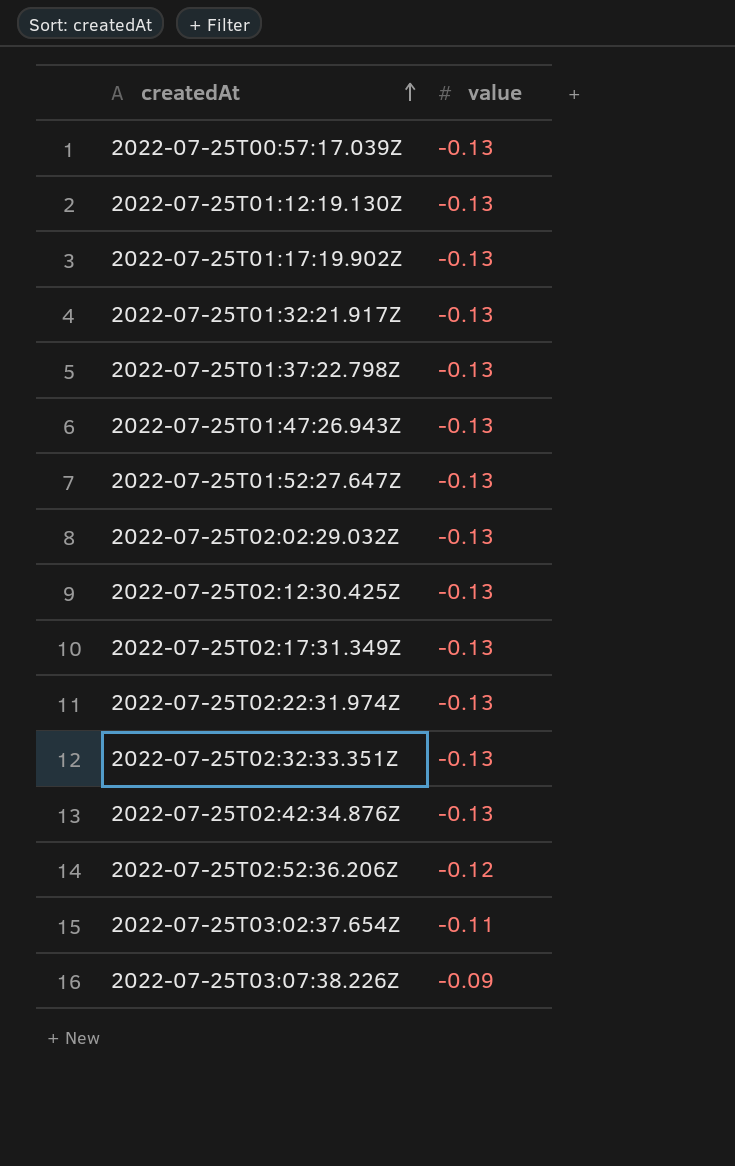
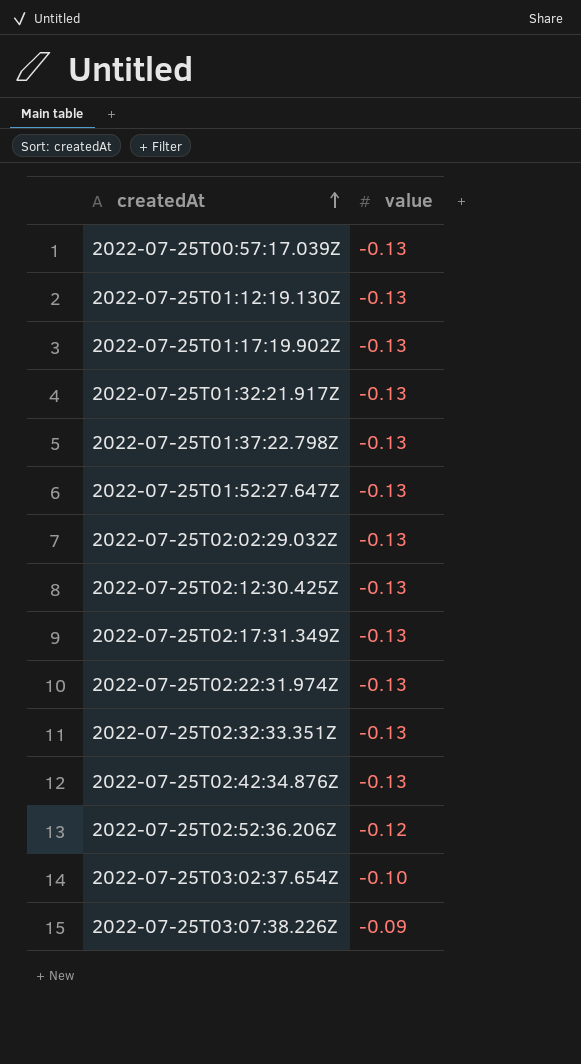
row 2022-07-25T01:47:26.943Z: -0.13 -> none
2022-07-25T03:02:37.654Z | value: -0.11 -> -0.10

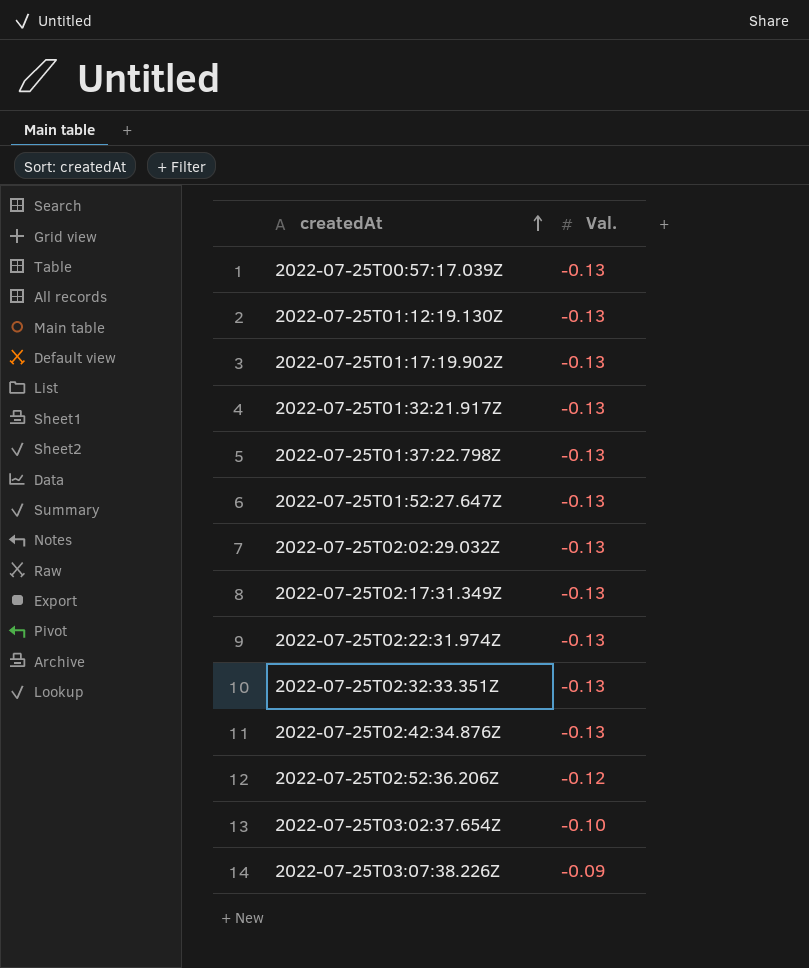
column name: value -> Val.
row 2022-07-25T02:12:30.425Z: -0.13 -> none

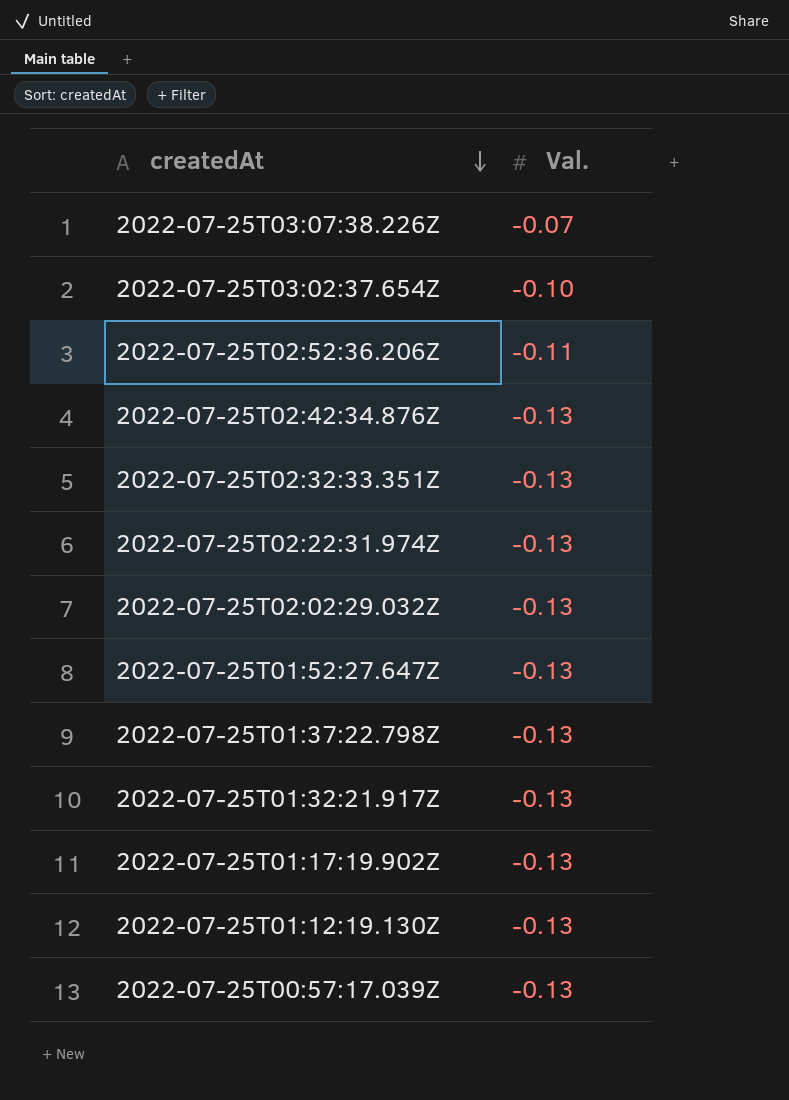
row order: createdAt ascending -> createdAt descending
row 2022-07-25T02:17:31.349Z: -0.13 -> none
2022-07-25T03:07:38.226Z | Val.: -0.09 -> -0.07
2022-07-25T02:52:36.206Z | Val.: -0.12 -> -0.11

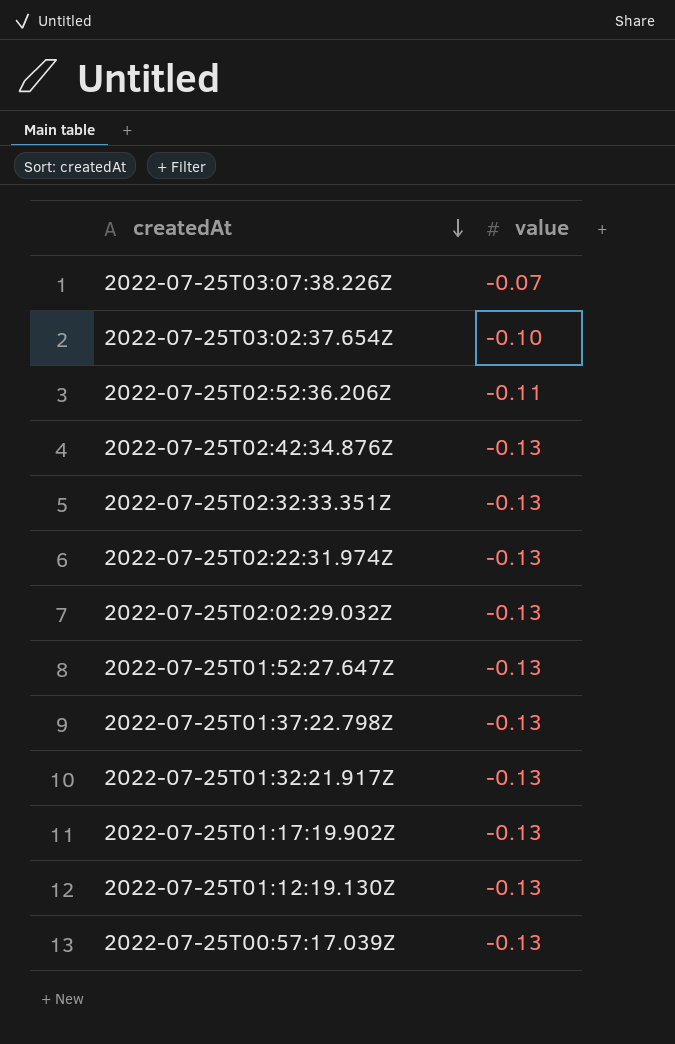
column name: Val. -> value

